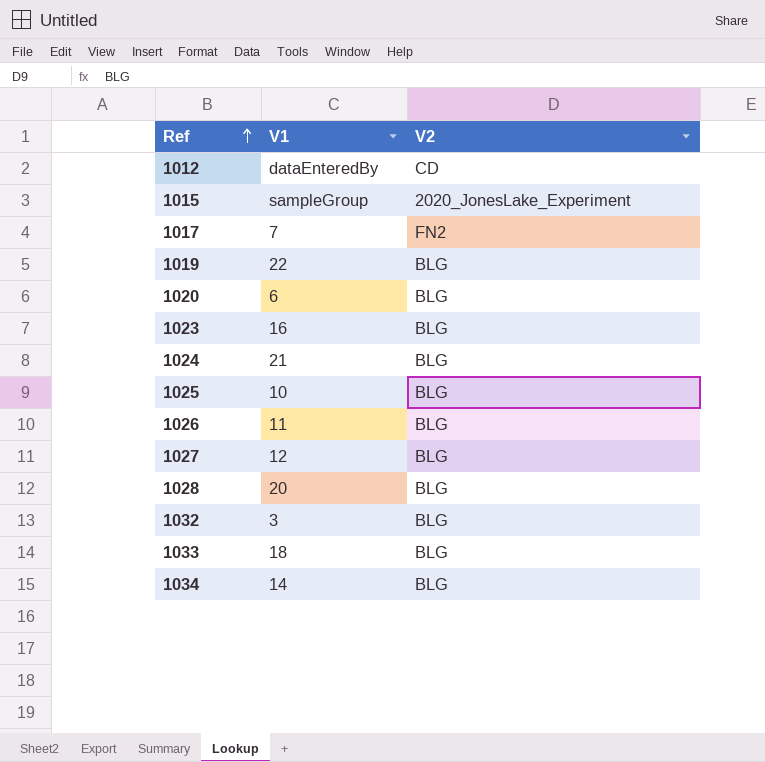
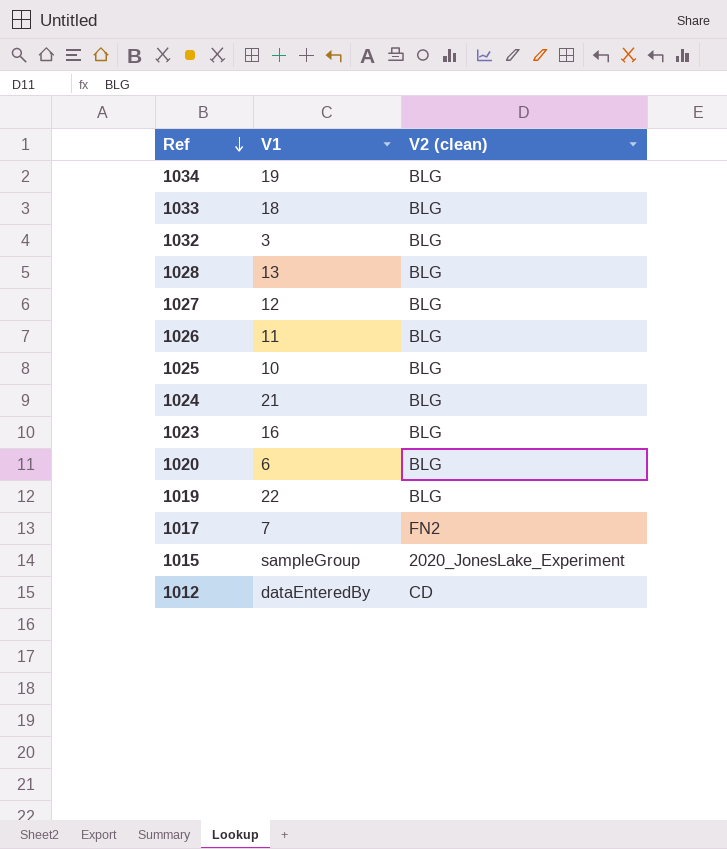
row order: Ref ascending -> Ref descending
column name: V2 -> V2 (clean)
1034 | V1: 14 -> 19
1028 | V1: 20 -> 13

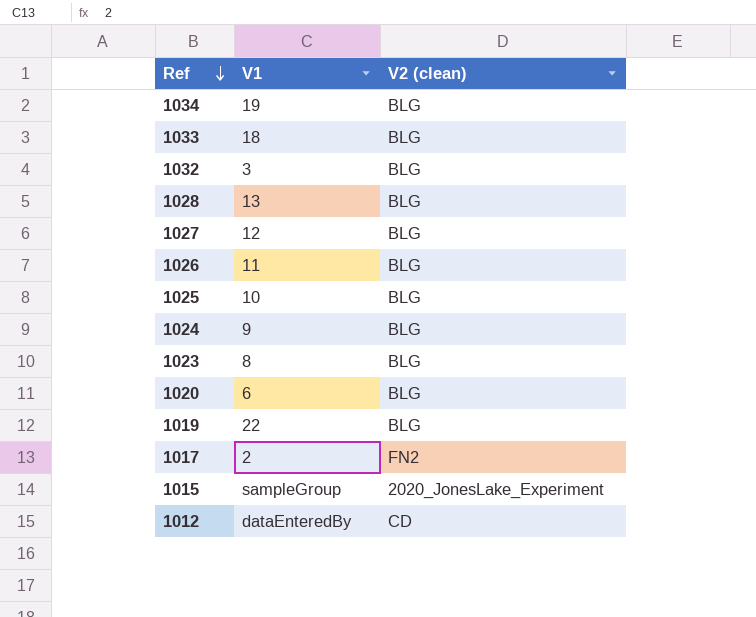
1024 | V1: 21 -> 9
1023 | V1: 16 -> 8
1017 | V1: 7 -> 2

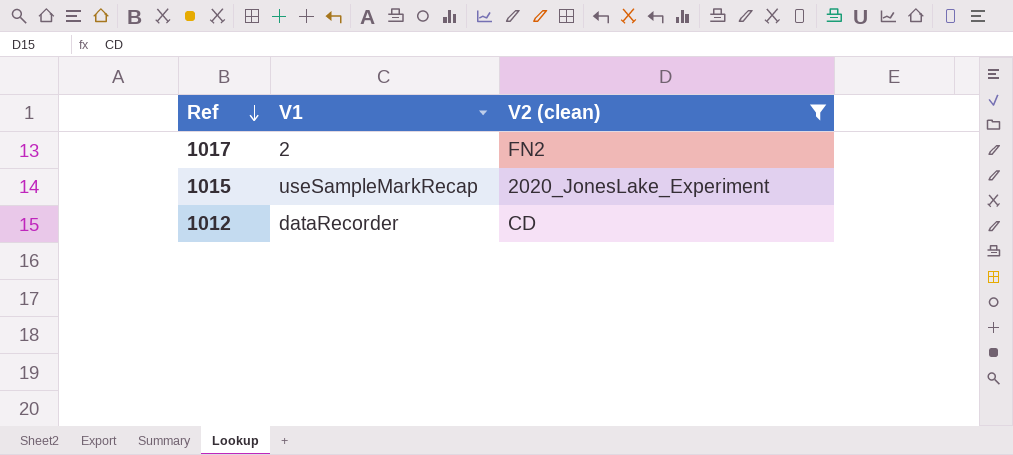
filter: none -> V2 (clean) != BLG
1015 | V1: sampleGroup -> useSampleMarkRecap
1012 | V1: dataEnteredBy -> dataRecorder

